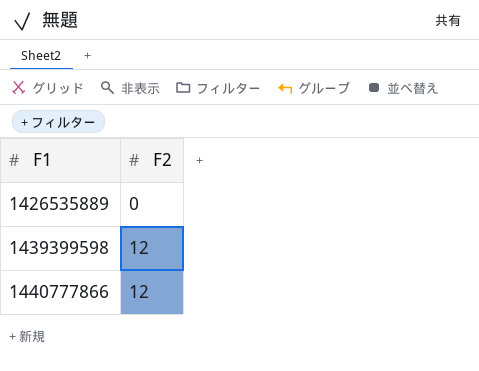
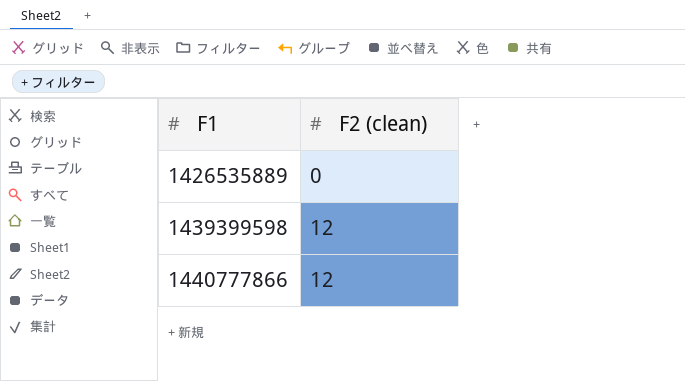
column name: F2 -> F2 (clean)

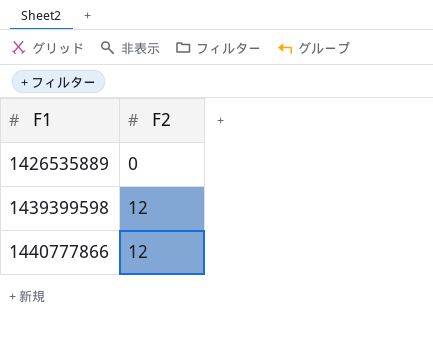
column name: F2 (clean) -> F2

